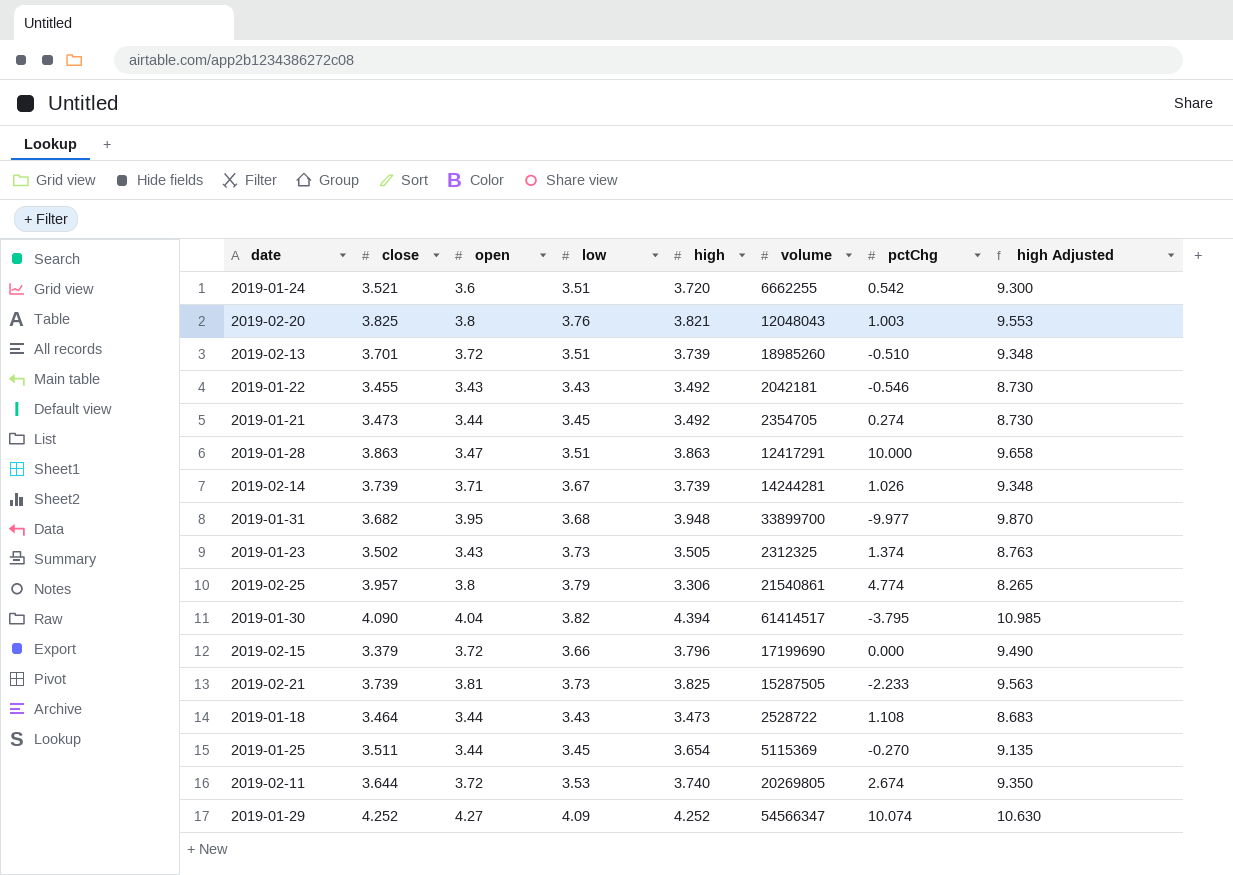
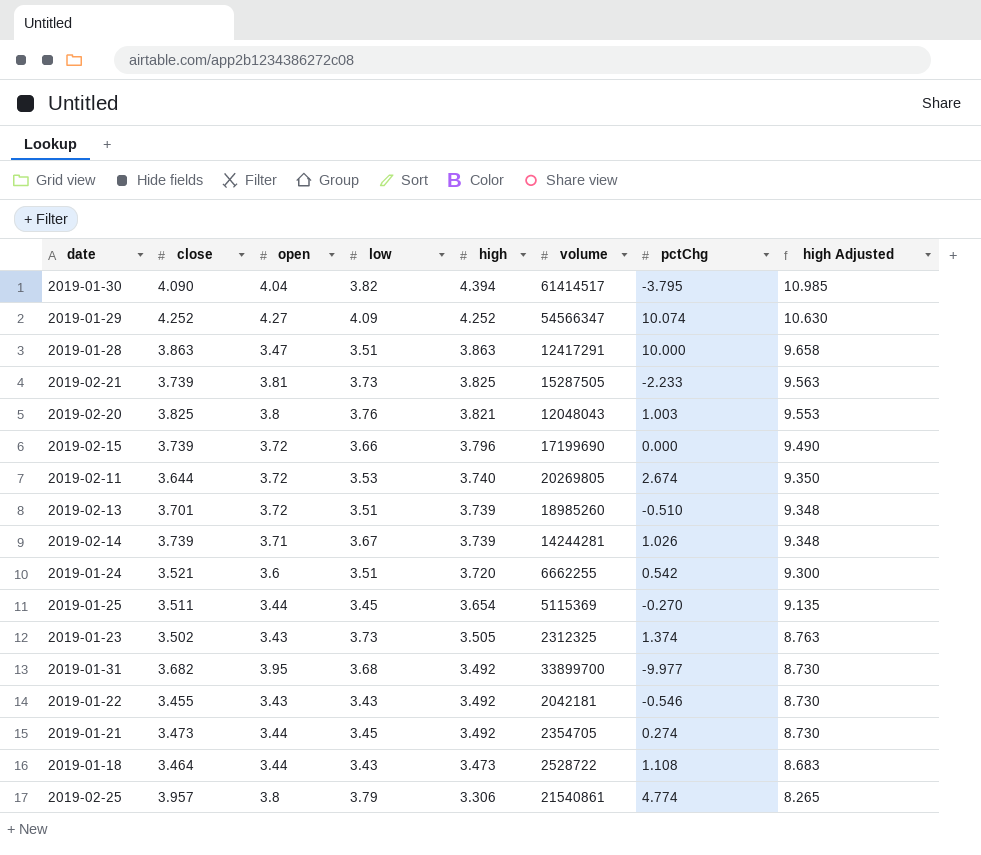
row order: none -> high descending
2019-02-15 | close: 3.379 -> 3.739
2019-01-31 | high: 3.948 -> 3.492
2019-01-31 | high Adjusted: 9.870 -> 8.730

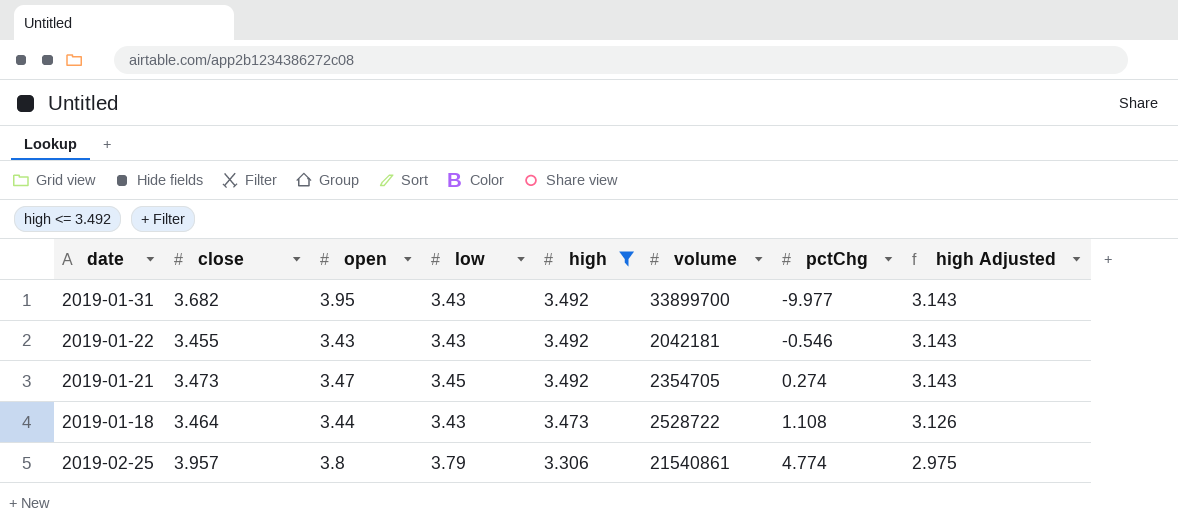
filter: none -> high <= 3.492
column high Adjusted | formula: [high] * 2.5 -> [high] * 0.9
2019-01-31 | low: 3.68 -> 3.43
2019-01-21 | open: 3.44 -> 3.47

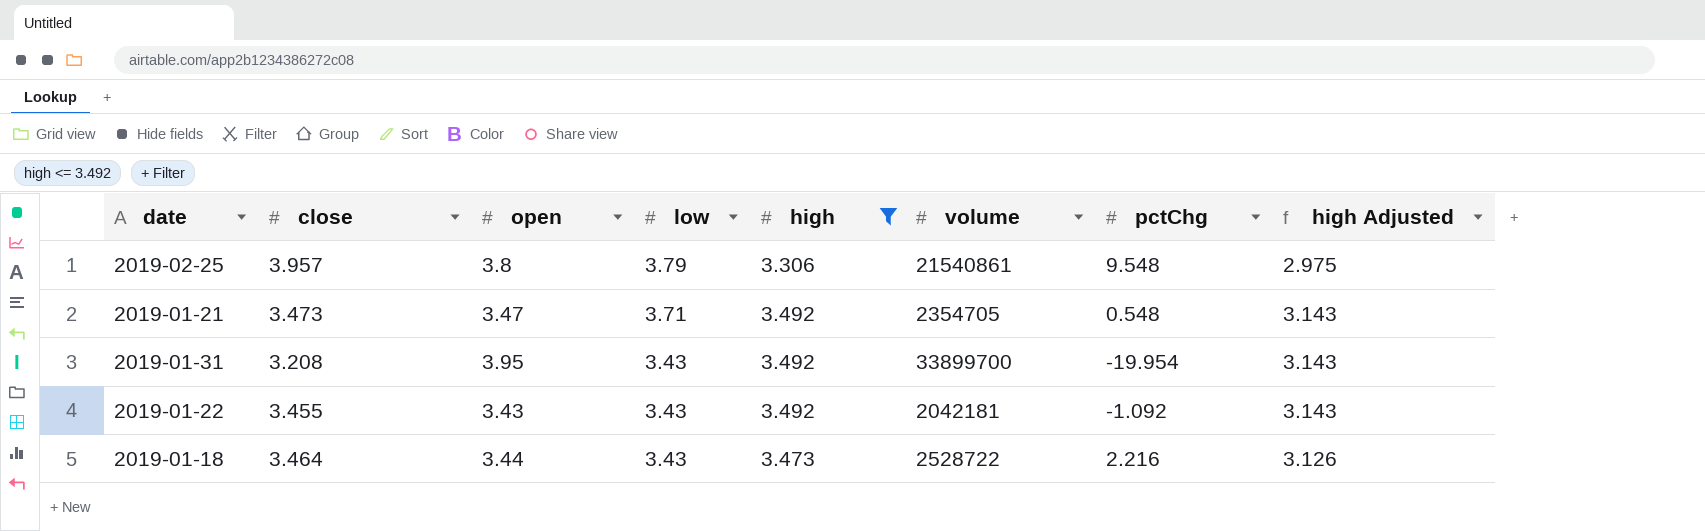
row order: high descending -> low descending
2019-02-25 | pctChg: 4.774 -> 9.548
2019-01-21 | low: 3.45 -> 3.71
2019-01-21 | pctChg: 0.274 -> 0.548
2019-01-31 | close: 3.682 -> 3.208
2019-01-31 | pctChg: -9.977 -> -19.954
2019-01-22 | pctChg: -0.546 -> -1.092
2019-01-18 | pctChg: 1.108 -> 2.216

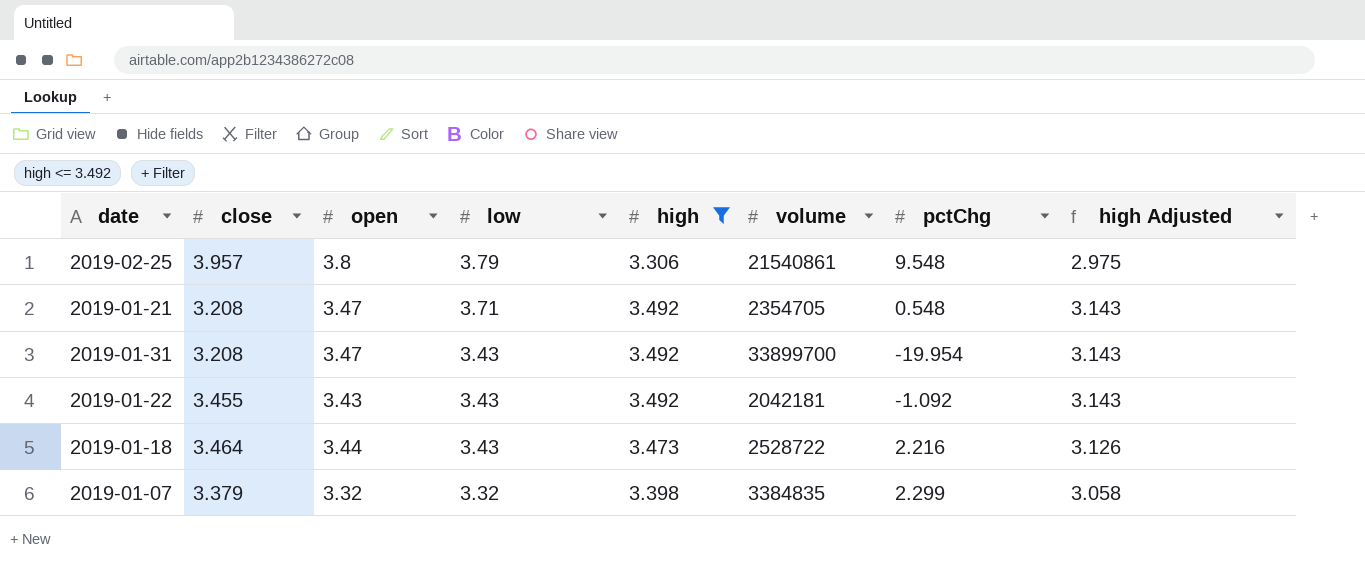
2019-01-21 | close: 3.473 -> 3.208
2019-01-31 | open: 3.95 -> 3.47
row 2019-01-07: none -> 3.379 | 3.32 | 3.32 | 3.398 | 3384835 | 2.299 | 3.058

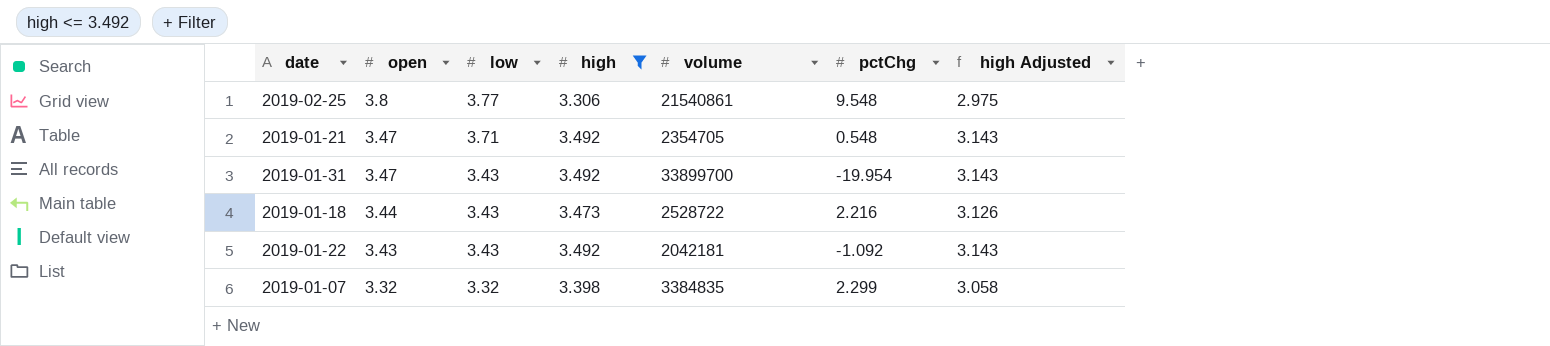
row order: low descending -> open descending
column close | position: 2 -> none
2019-02-25 | low: 3.79 -> 3.77

